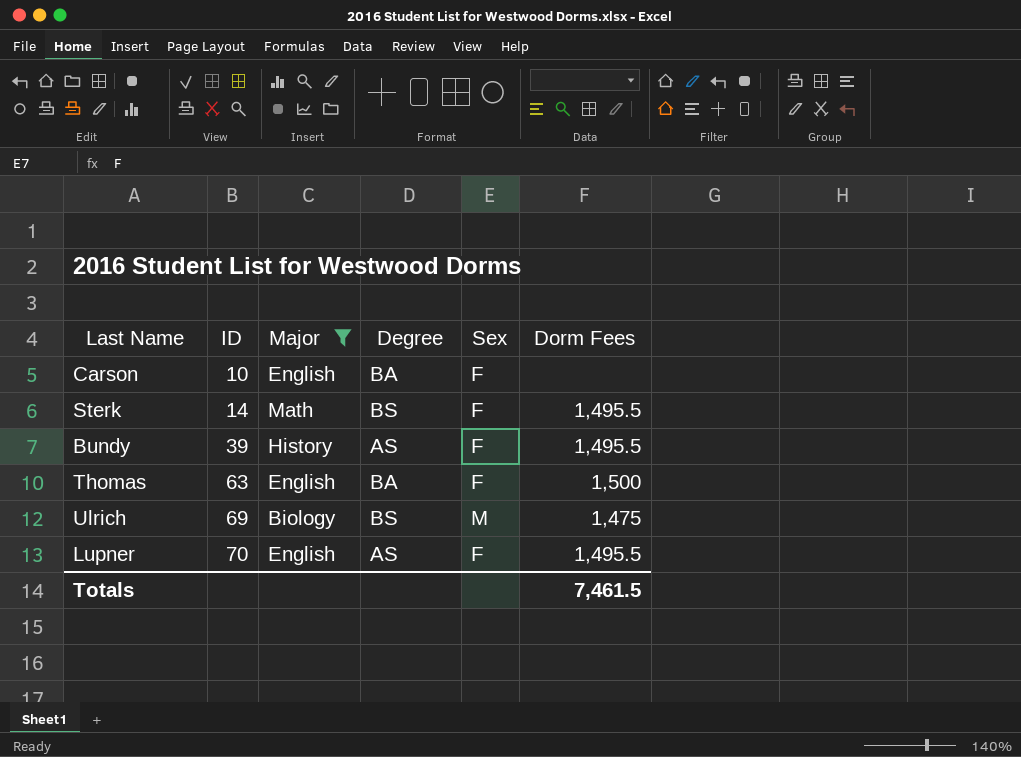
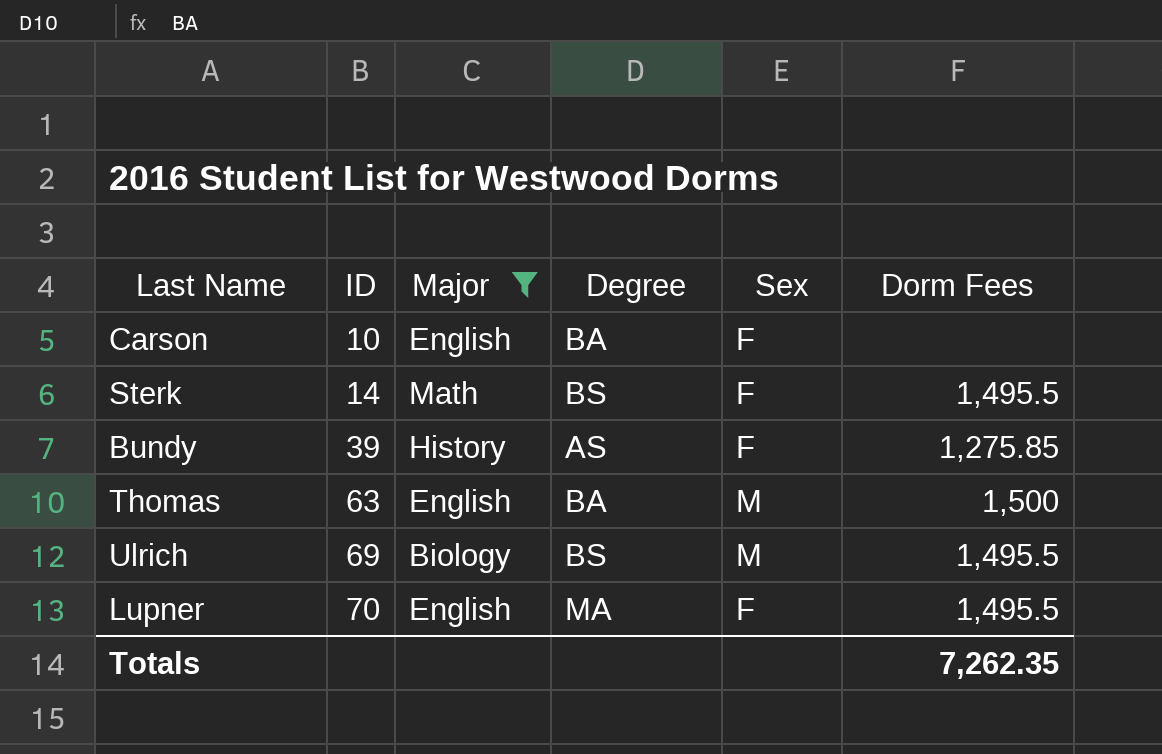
Bundy | Dorm Fees: 1,495.5 -> 1,275.85
Thomas | Sex: F -> M
Ulrich | Dorm Fees: 1,475 -> 1,495.5
Lupner | Degree: AS -> MA
Totals | Dorm Fees: 7,461.5 -> 7,262.35

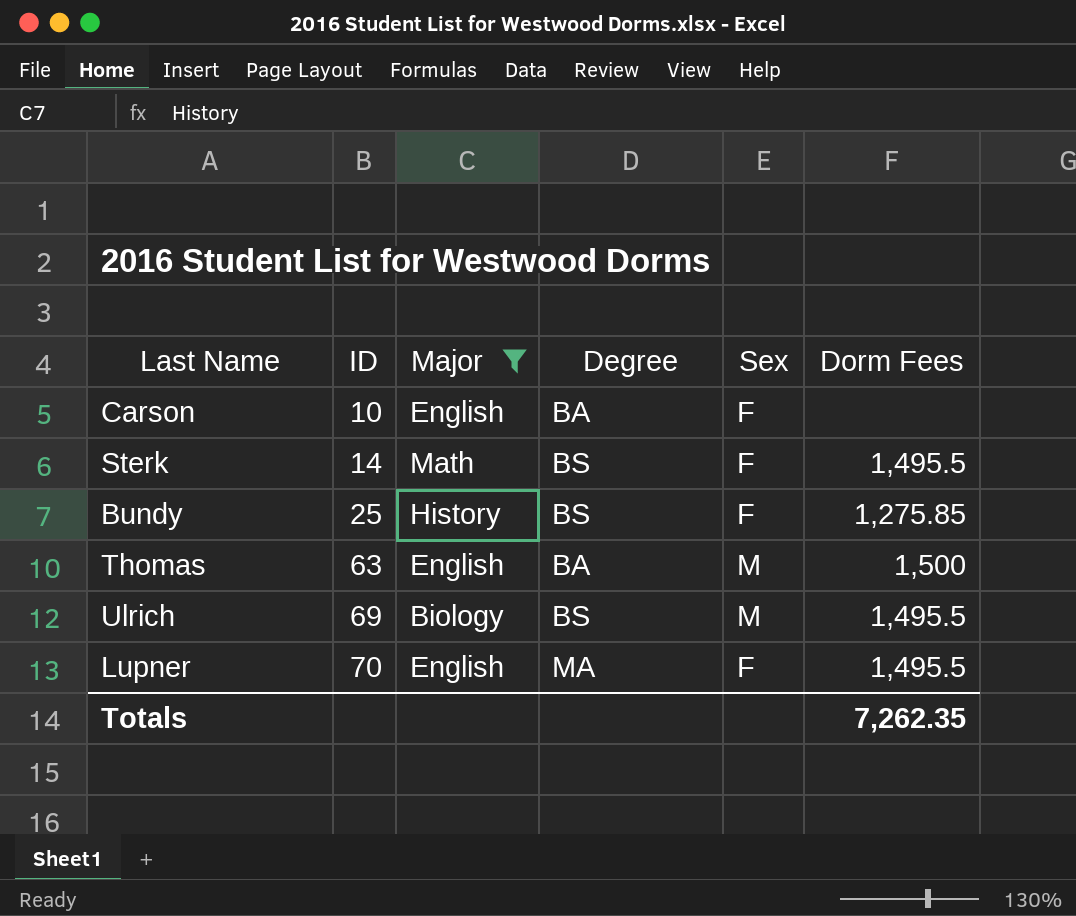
Bundy | ID: 39 -> 25
Bundy | Degree: AS -> BS

